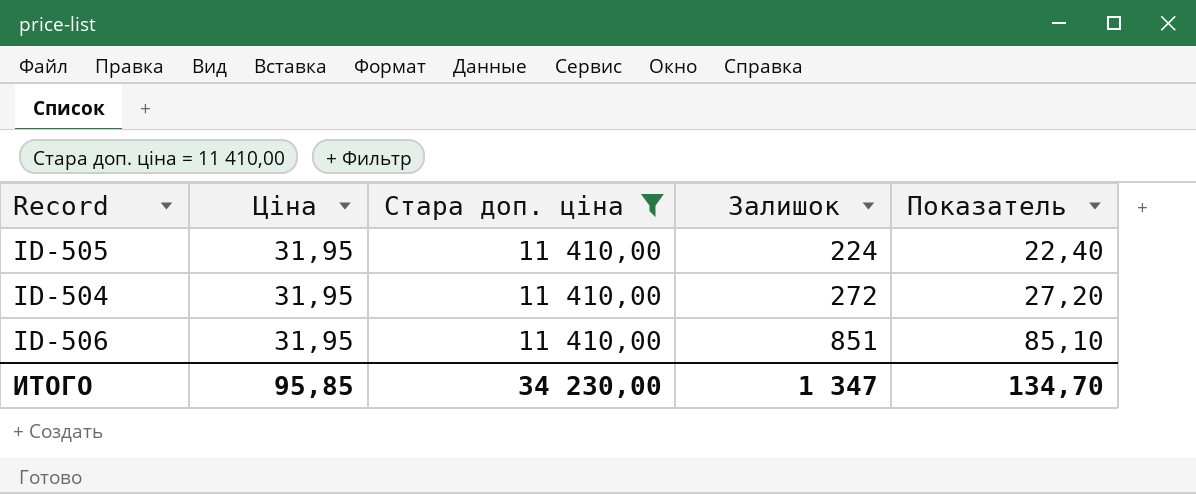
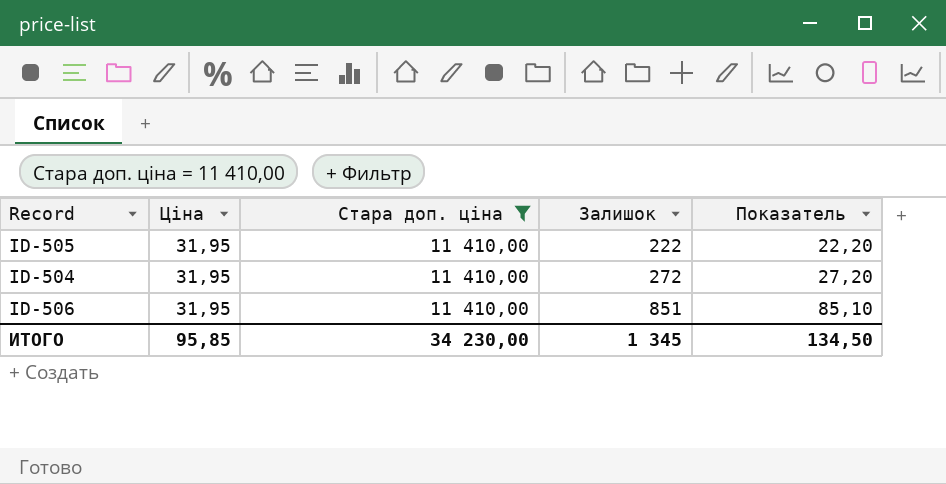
ID-505 | Залишок: 224 -> 222
ID-505 | Показатель: 22,40 -> 22,20
ИТОГО | Залишок: 1 347 -> 1 345
ИТОГО | Показатель: 134,70 -> 134,50

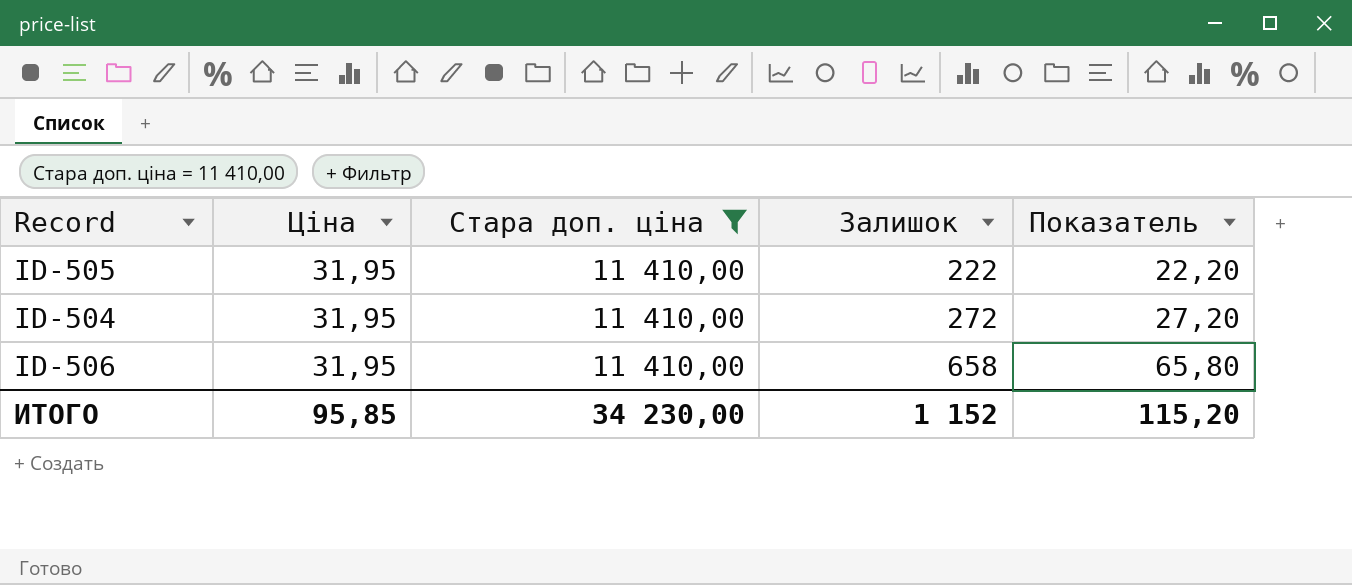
ID-506 | Залишок: 851 -> 658
ID-506 | Показатель: 85,10 -> 65,80
ИТОГО | Залишок: 1 345 -> 1 152
ИТОГО | Показатель: 134,50 -> 115,20

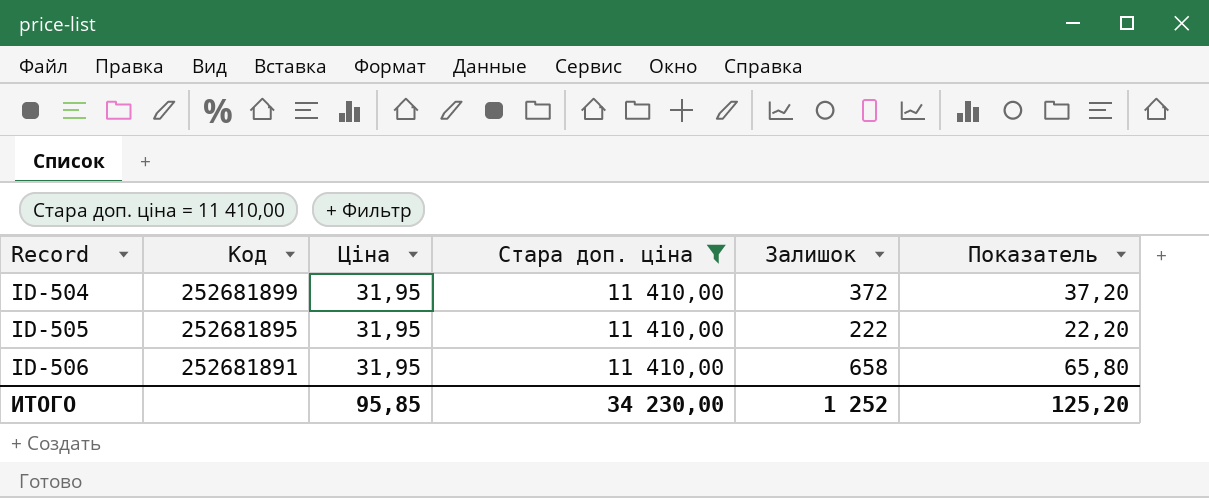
row order: Залишок ascending -> Record ascending
column Код | position: none -> 2
ID-504 | Залишок: 272 -> 372
ID-504 | Показатель: 27,20 -> 37,20
ИТОГО | Залишок: 1 152 -> 1 252
ИТОГО | Показатель: 115,20 -> 125,20

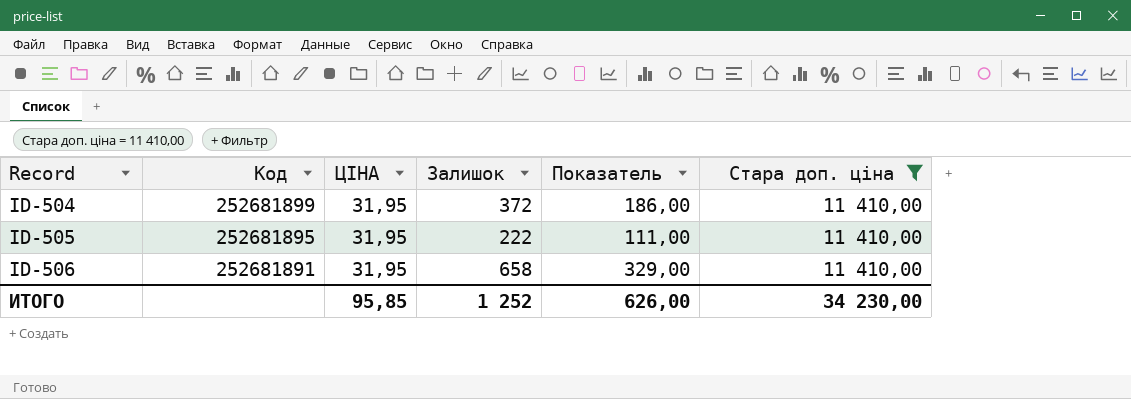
column name: Ціна -> ЦІНА
column Показатель | formula: [Залишок] * 0,1 -> [Залишок] * 0,5
column Стара доп. ціна | position: 4 -> 6
ИТОГО | Показатель: 125,20 -> 626,00

